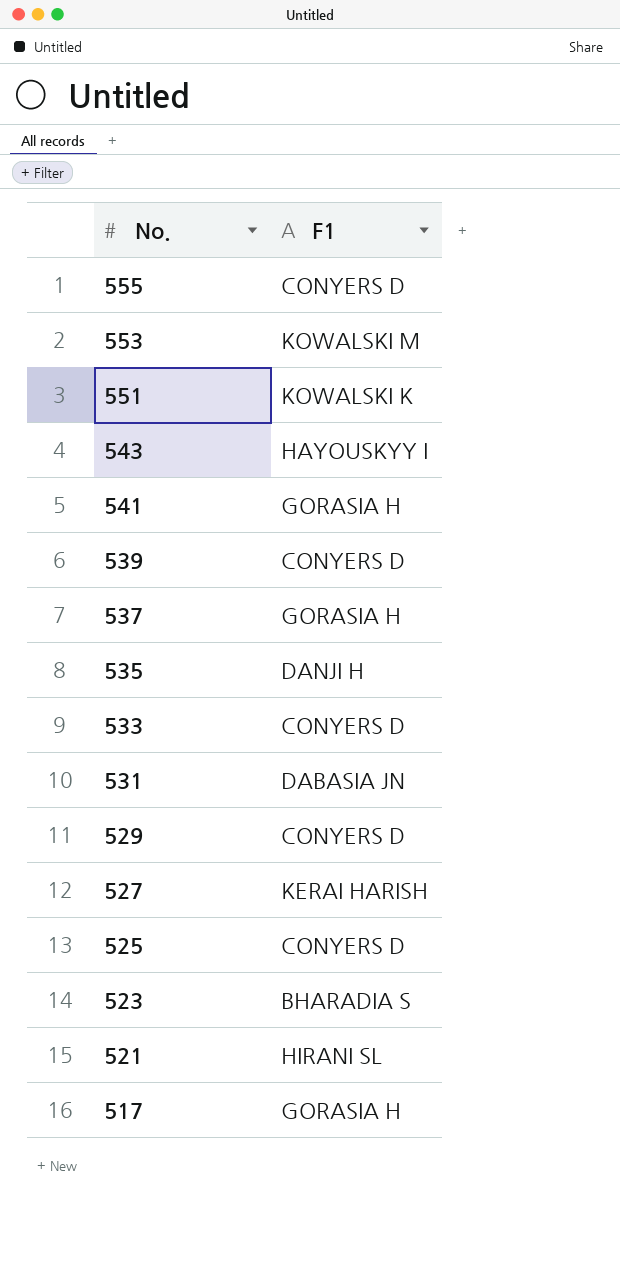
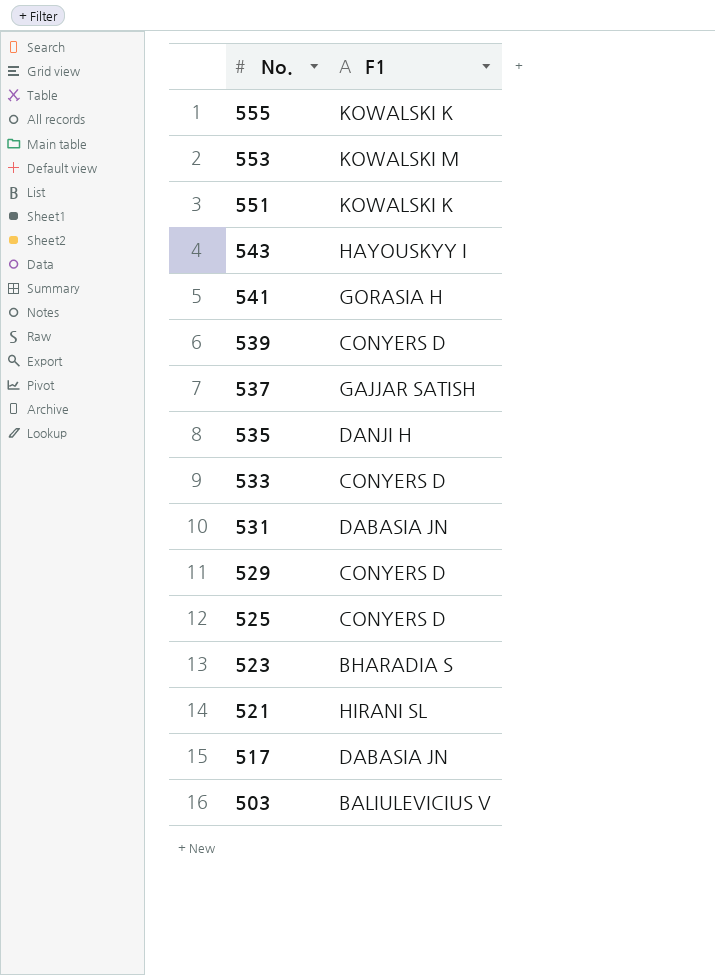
row 527: KERAI HARISH -> none
555 | F1: CONYERS D -> KOWALSKI K
537 | F1: GORASIA H -> GAJJAR SATISH
517 | F1: GORASIA H -> DABASIA JN
row 503: none -> BALIULEVICIUS V

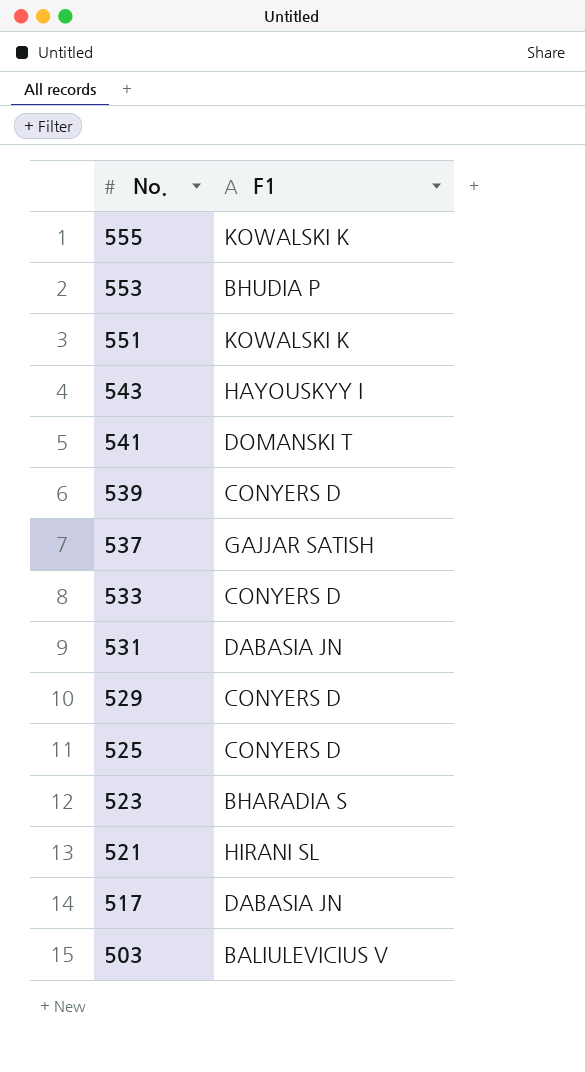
row 535: DANJI H -> none
553 | F1: KOWALSKI M -> BHUDIA P
541 | F1: GORASIA H -> DOMANSKI T

